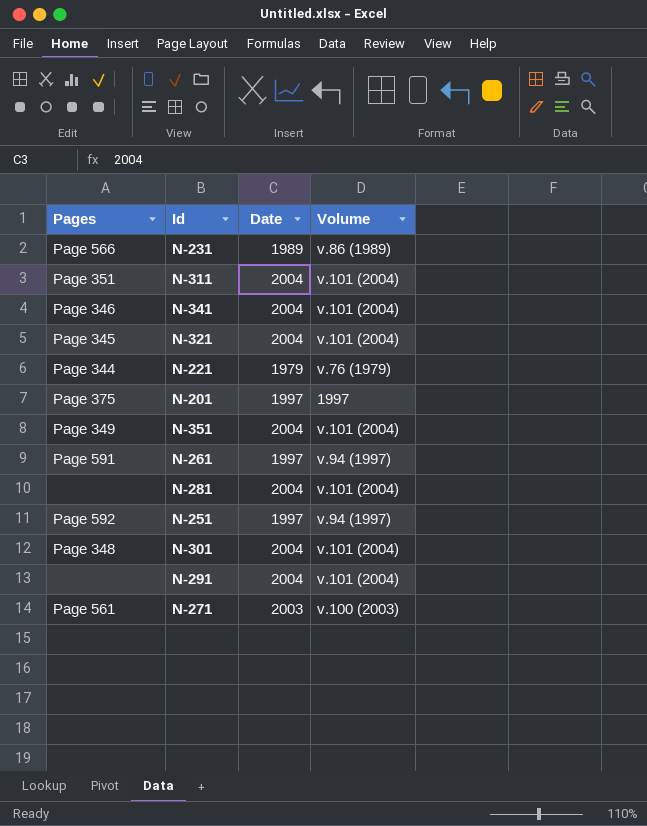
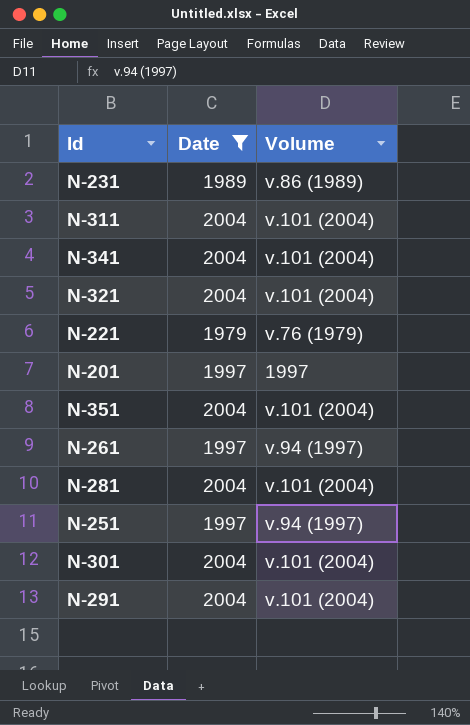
filter: none -> Date != 2003
column Pages | position: 1 -> none

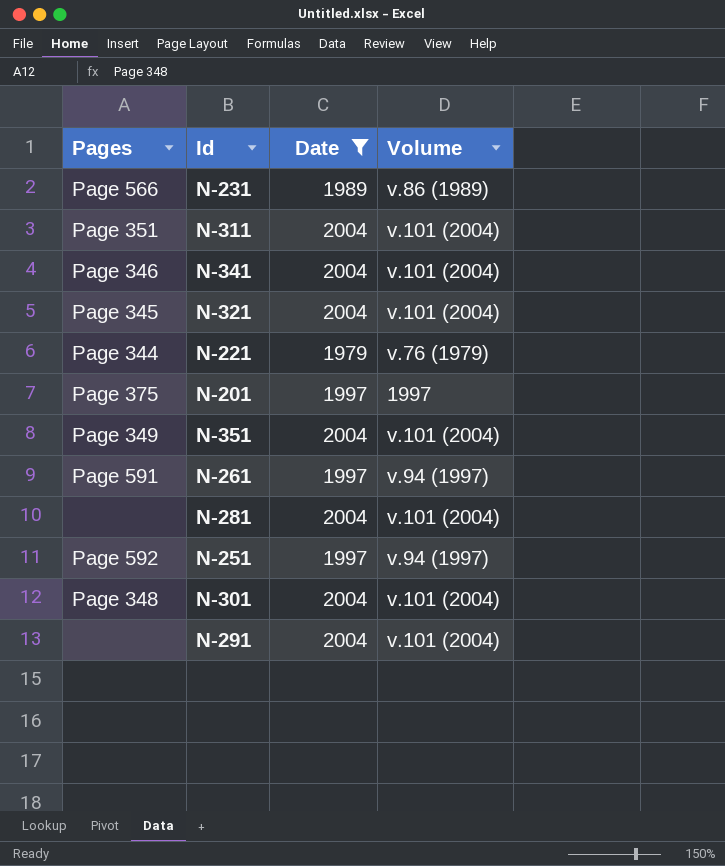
column Pages | position: none -> 1

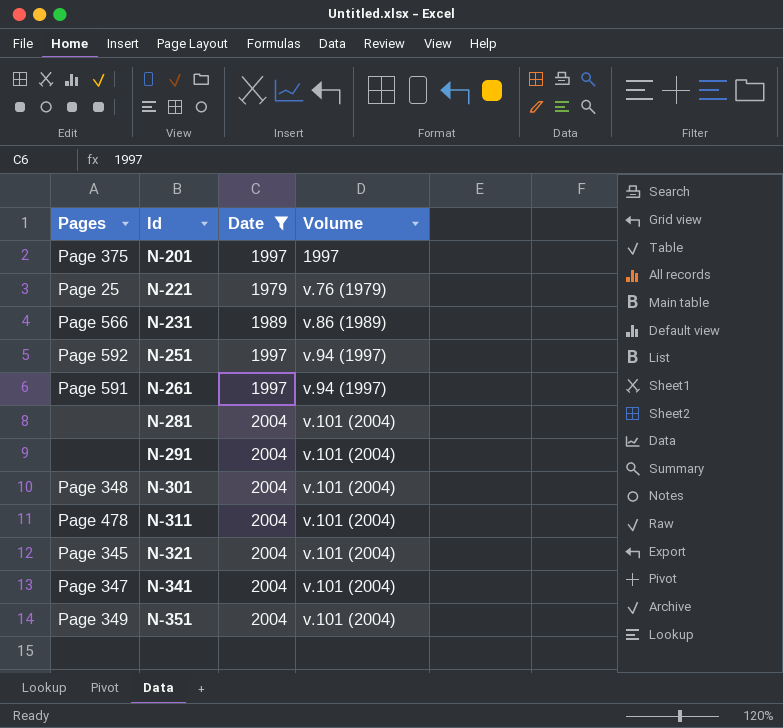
row order: none -> Id ascending
N-221 | Pages: Page 344 -> Page 25
N-311 | Pages: Page 351 -> Page 478
N-341 | Pages: Page 346 -> Page 347

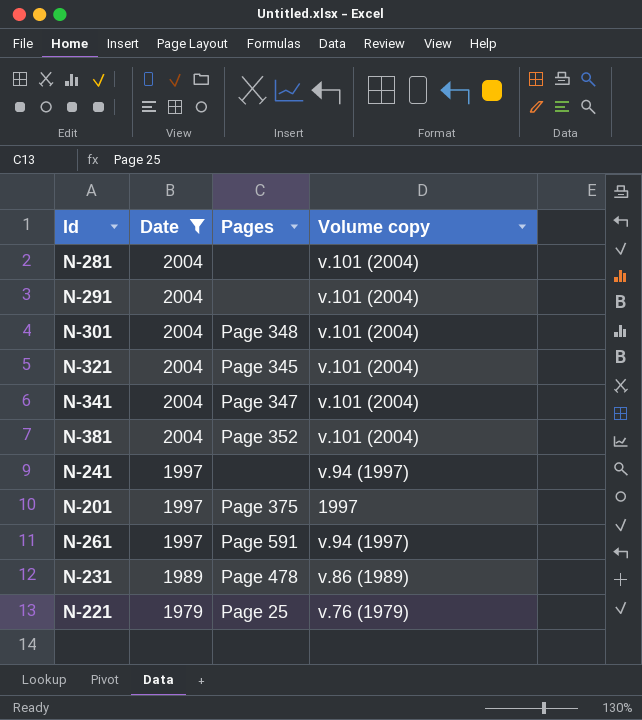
row order: Id ascending -> Date descending
column Pages | position: 1 -> 3
column name: Volume -> Volume copy
row N-251: Page 592 | 1997 | v.94 (1997) -> none
row N-311: Page 478 | 2004 | v.101 (2004) -> none
row N-351: Page 349 | 2004 | v.101 (2004) -> none
row N-381: none -> 2004 | Page 352 | v.101 (2004)
row N-241: none -> 1997 | none | v.94 (1997)
N-231 | Pages: Page 566 -> Page 478

